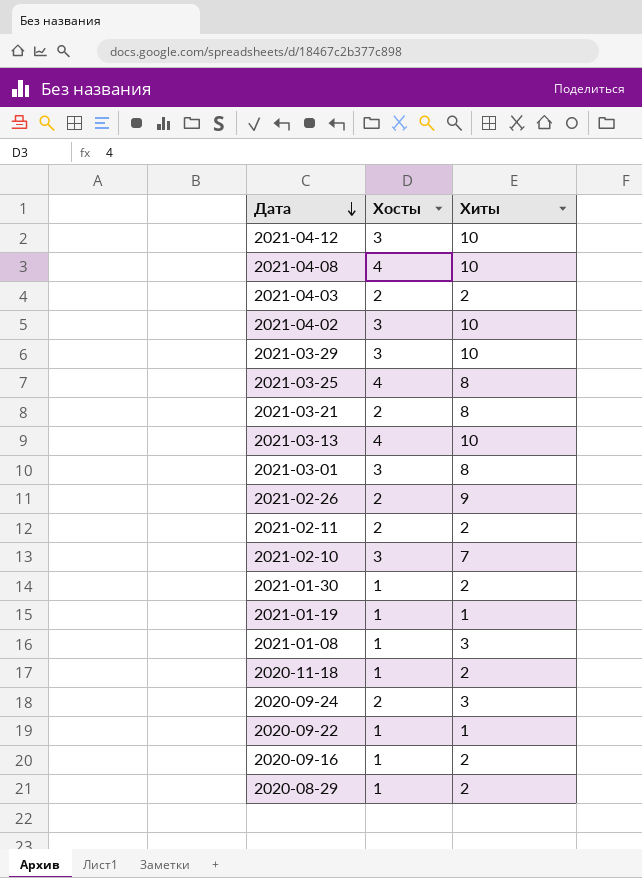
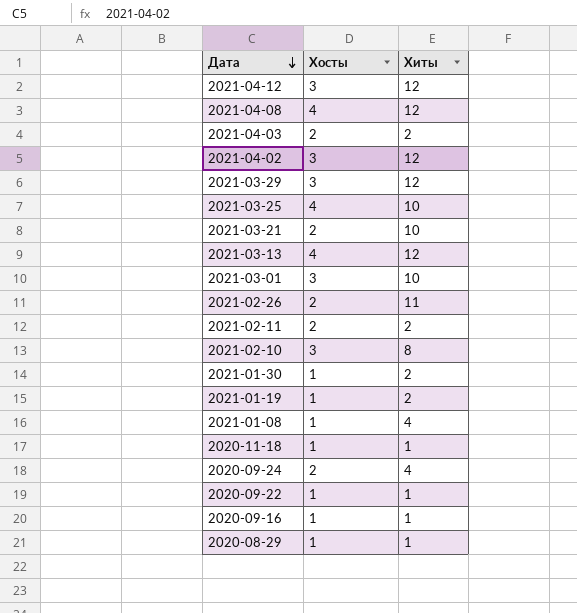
2021-04-12 | Хиты: 10 -> 12
2021-04-08 | Хиты: 10 -> 12
2021-04-02 | Хиты: 10 -> 12
2021-03-29 | Хиты: 10 -> 12
2021-03-25 | Хиты: 8 -> 10
2021-03-21 | Хиты: 8 -> 10
2021-03-13 | Хиты: 10 -> 12
2021-03-01 | Хиты: 8 -> 10
2021-02-26 | Хиты: 9 -> 11
2021-02-10 | Хиты: 7 -> 8
2021-01-19 | Хиты: 1 -> 2
2021-01-08 | Хиты: 3 -> 4
2020-11-18 | Хиты: 2 -> 1
2020-09-24 | Хиты: 3 -> 4
2020-09-16 | Хиты: 2 -> 1
2020-08-29 | Хиты: 2 -> 1

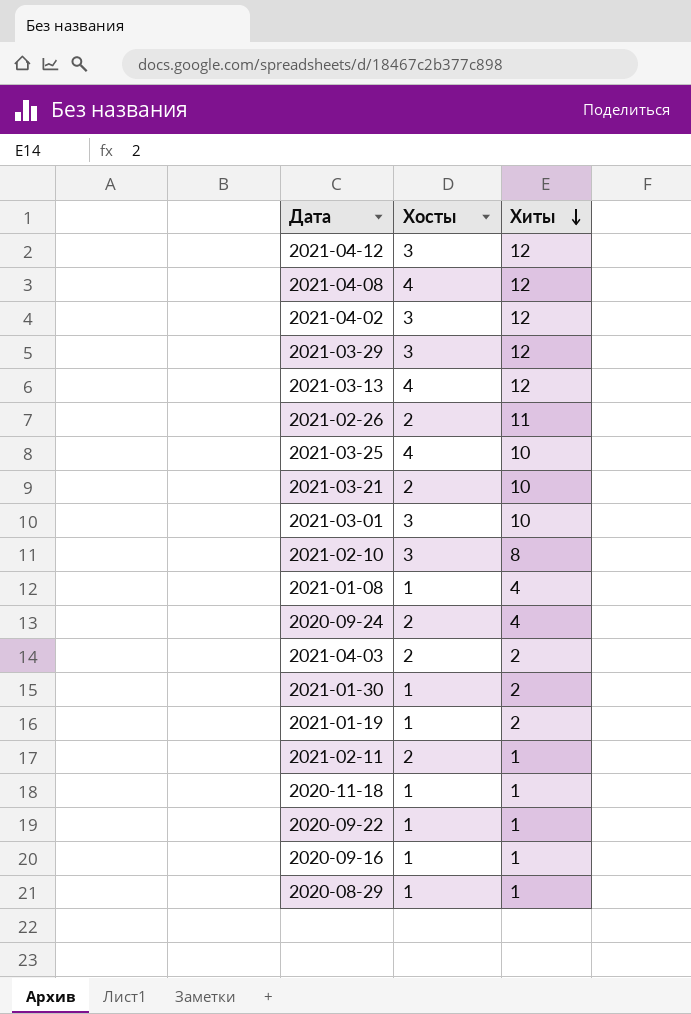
row order: Дата descending -> Хиты descending
2021-02-11 | Хиты: 2 -> 1

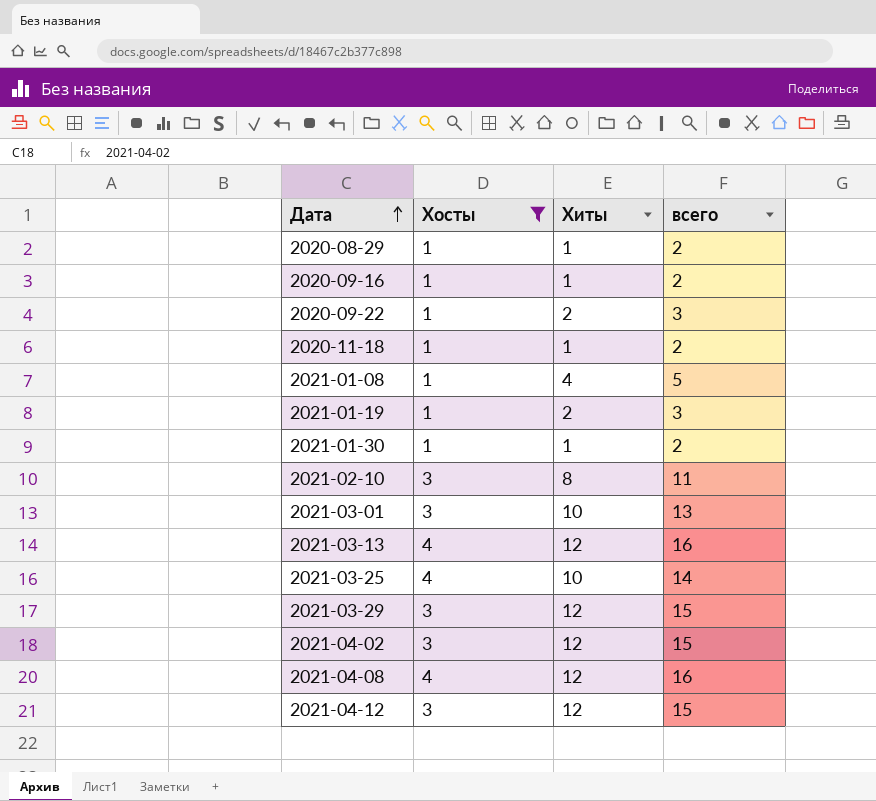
filter: none -> Хосты != 2
row order: Хиты descending -> Дата ascending
column всего | formula: none -> [Хосты] + [Хиты]
2020-09-22 | Хиты: 1 -> 2
2021-01-30 | Хиты: 2 -> 1

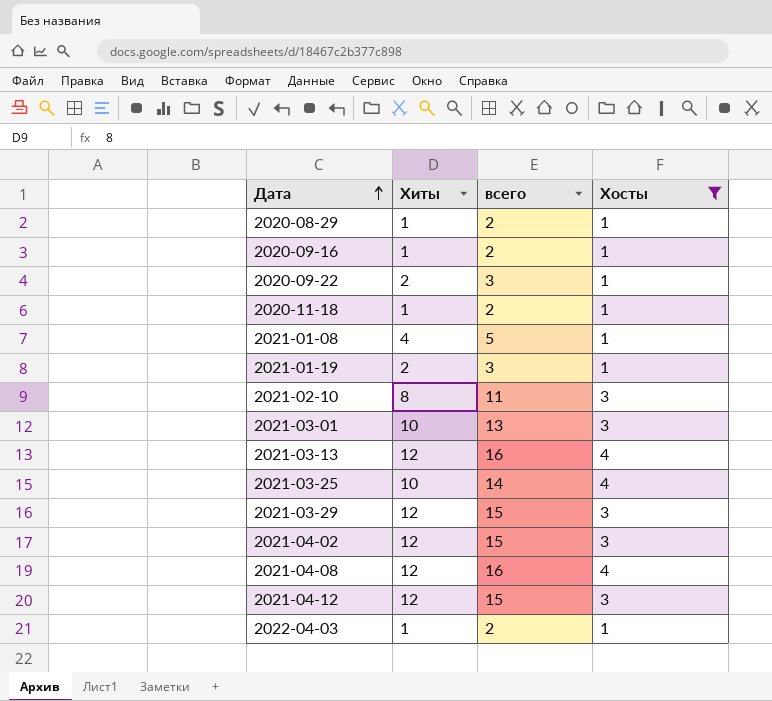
column Хосты | position: 2 -> 4
row 2021-01-30: 1 | 1 | 2 -> none
row 2022-04-03: none -> 1 | 2 | 1

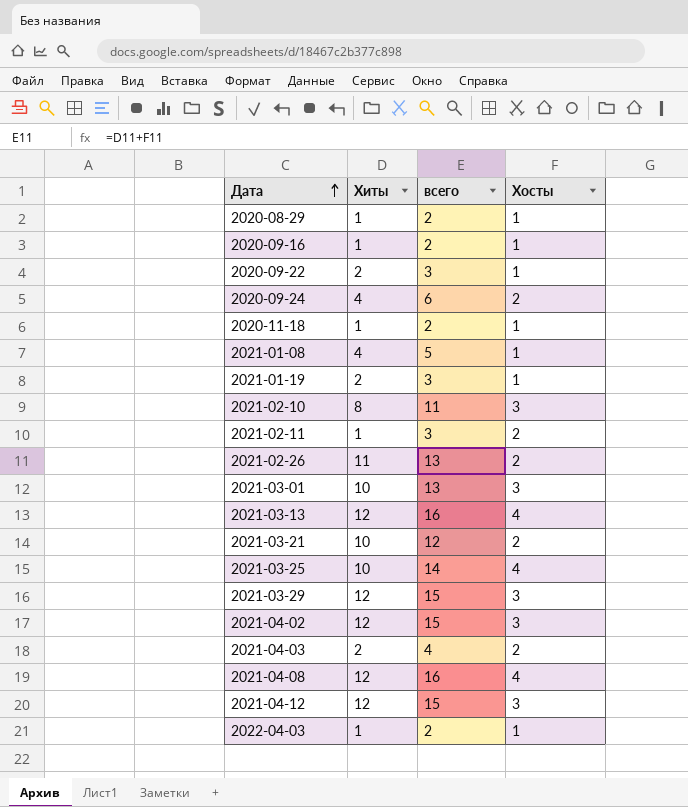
filter: Хосты != 2 -> none

